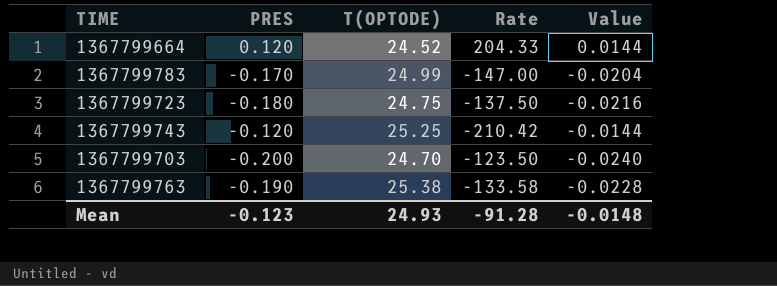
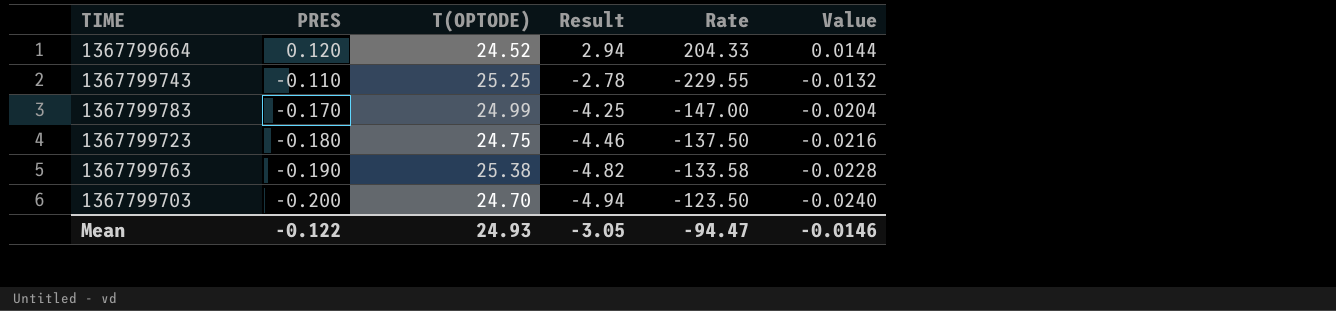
row order: none -> PRES descending
column Result | formula: none -> [PRES] * [T(OPTODE)]
1367799743 | PRES: -0.120 -> -0.110
1367799743 | Rate: -210.42 -> -229.55
1367799743 | Value: -0.0144 -> -0.0132
Mean | PRES: -0.123 -> -0.122
Mean | Rate: -91.28 -> -94.47
Mean | Value: -0.0148 -> -0.0146

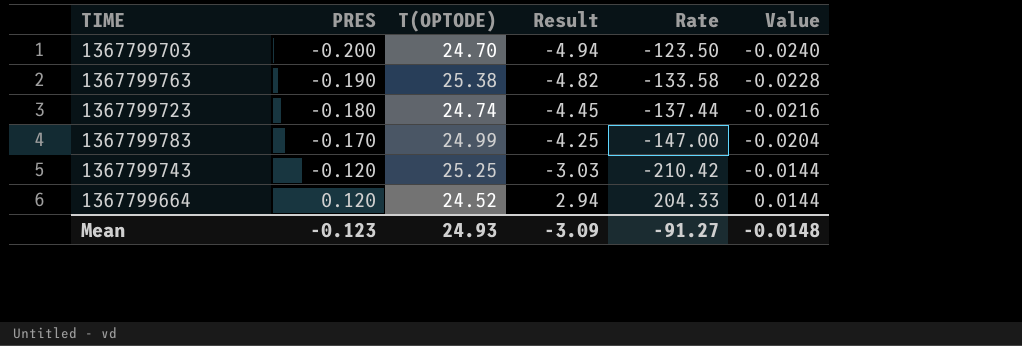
row order: PRES descending -> PRES ascending
1367799723 | T(OPTODE): 24.75 -> 24.74
1367799723 | Result: -4.46 -> -4.45
1367799723 | Rate: -137.50 -> -137.44
1367799743 | PRES: -0.110 -> -0.120
1367799743 | Result: -2.78 -> -3.03
1367799743 | Rate: -229.55 -> -210.42
1367799743 | Value: -0.0132 -> -0.0144
Mean | PRES: -0.122 -> -0.123
Mean | Result: -3.05 -> -3.09
Mean | Rate: -94.47 -> -91.27
Mean | Value: -0.0146 -> -0.0148

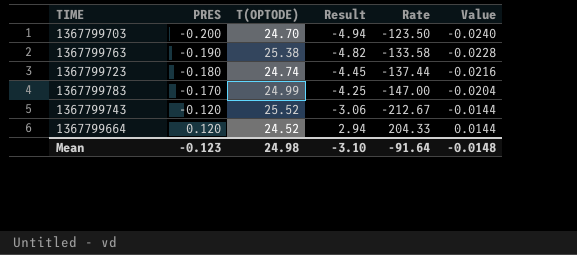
1367799743 | T(OPTODE): 25.25 -> 25.52
1367799743 | Result: -3.03 -> -3.06
1367799743 | Rate: -210.42 -> -212.67
Mean | T(OPTODE): 24.93 -> 24.98
Mean | Result: -3.09 -> -3.10
Mean | Rate: -91.27 -> -91.64

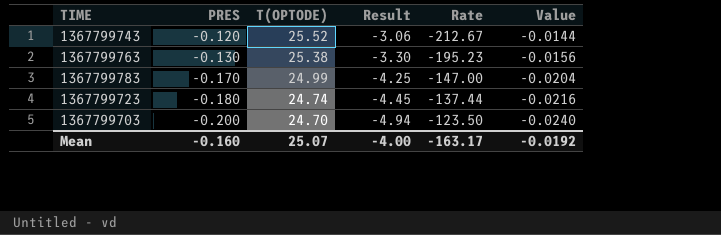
row order: PRES ascending -> PRES descending
row 1367799664: 0.120 | 24.52 | 2.94 | 204.33 | 0.0144 -> none
1367799763 | PRES: -0.190 -> -0.130
1367799763 | Result: -4.82 -> -3.30
1367799763 | Rate: -133.58 -> -195.23
1367799763 | Value: -0.0228 -> -0.0156
Mean | PRES: -0.123 -> -0.160
Mean | T(OPTODE): 24.98 -> 25.07
Mean | Result: -3.10 -> -4.00
Mean | Rate: -91.64 -> -163.17
Mean | Value: -0.0148 -> -0.0192

